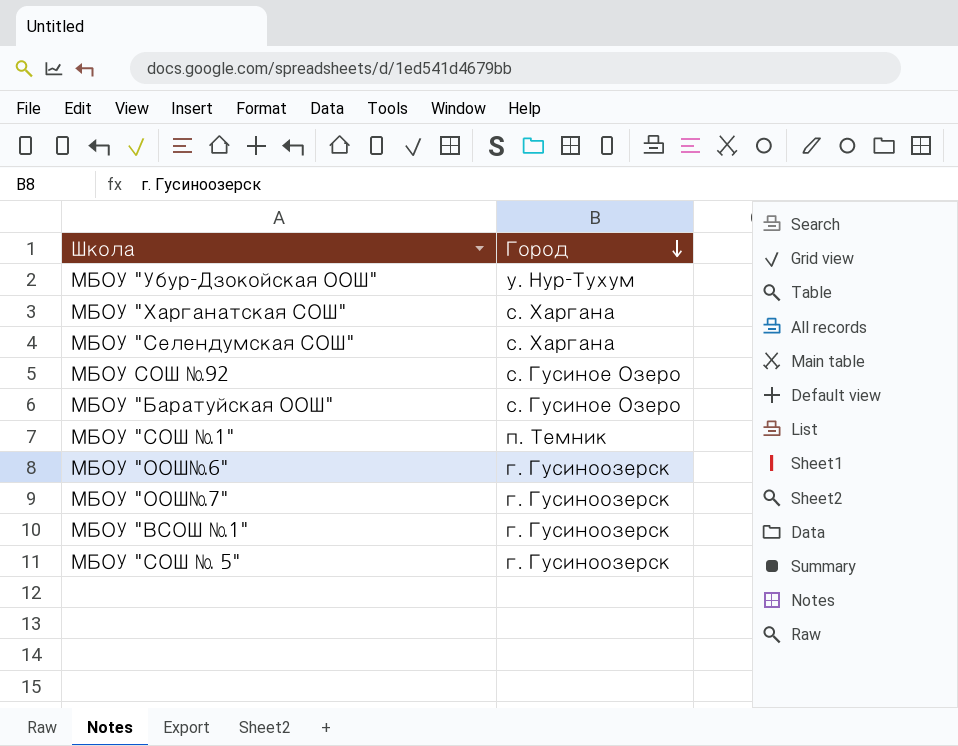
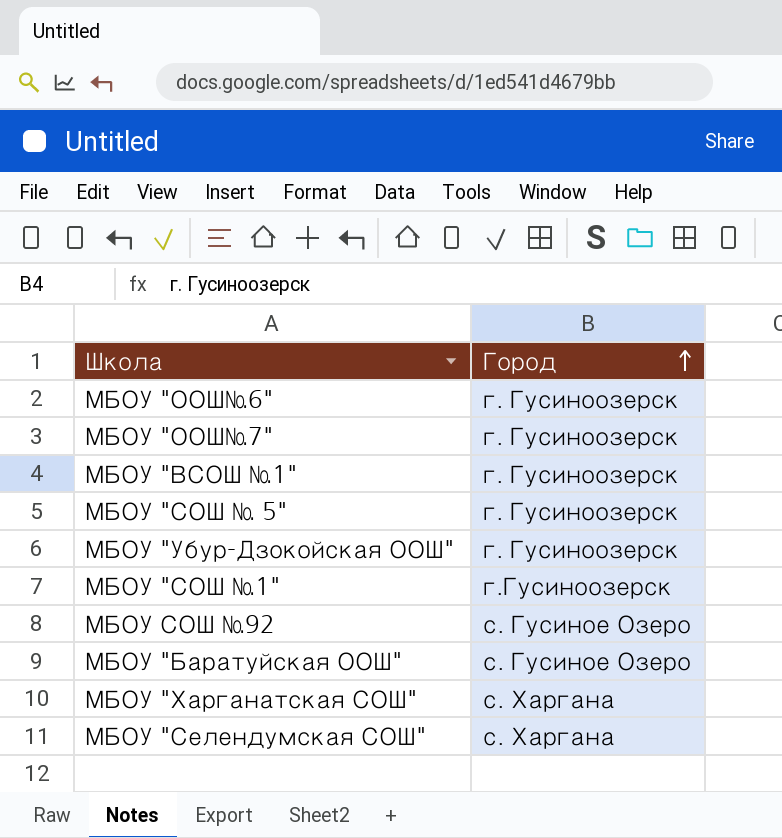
row order: Город descending -> Город ascending
МБОУ "Убур-Дзокойская ООШ" | Город: у. Нур-Тухум -> г. Гусиноозерск
МБОУ "СОШ №1" | Город: п. Темник -> г.Гусиноозерск

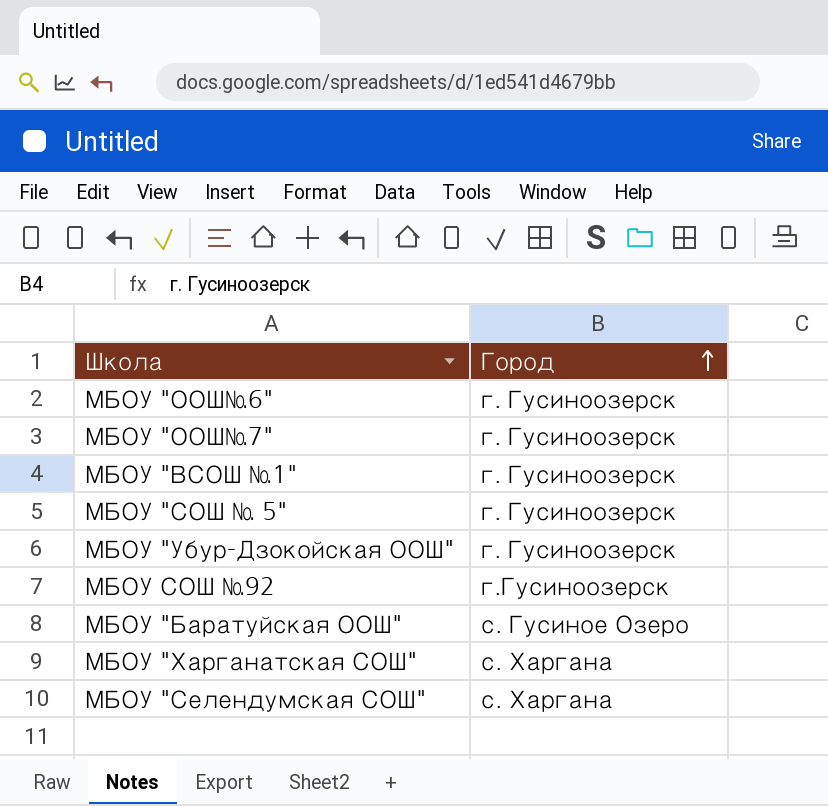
row МБОУ "СОШ №1": г.Гусиноозерск -> none
МБОУ СОШ №92 | Город: с. Гусиное Озеро -> г.Гусиноозерск

